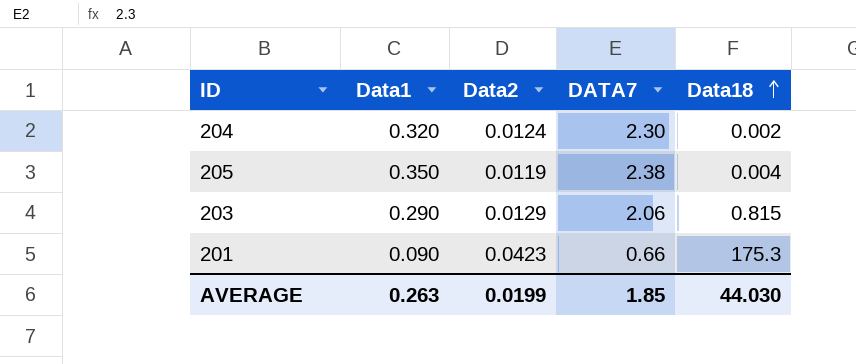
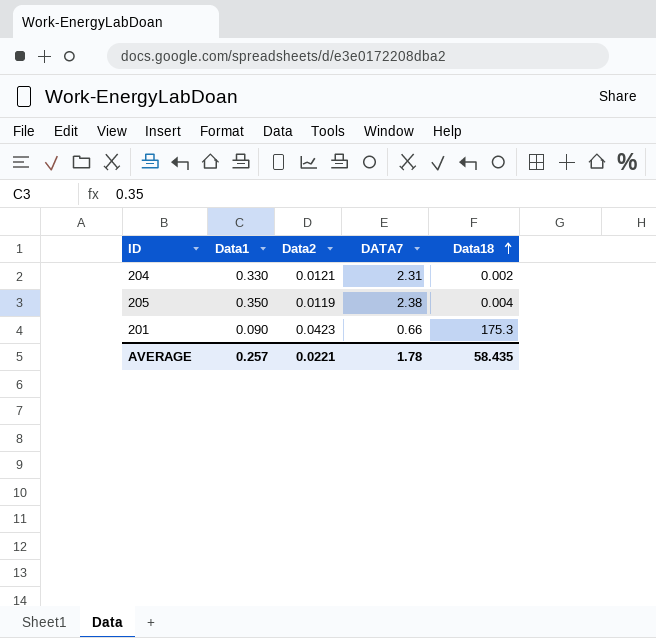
row 203: 0.290 | 0.0129 | 2.06 | 0.815 -> none
204 | Data1: 0.320 -> 0.330
204 | Data2: 0.0124 -> 0.0121
204 | DATA7: 2.30 -> 2.31
AVERAGE | Data1: 0.263 -> 0.257
AVERAGE | Data2: 0.0199 -> 0.0221
AVERAGE | DATA7: 1.85 -> 1.78
AVERAGE | Data18: 44.030 -> 58.435

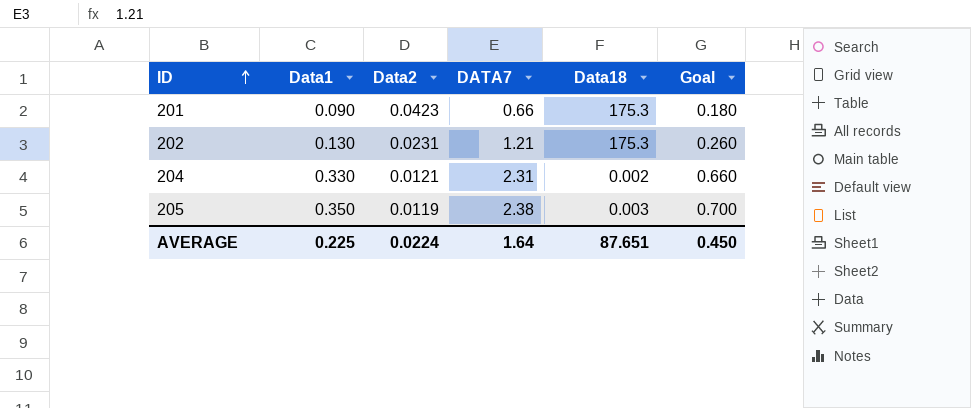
row order: Data18 ascending -> ID ascending
column Goal | formula: none -> [Data1] * 2
row 202: none -> 0.130 | 0.0231 | 1.21 | 175.3 | 0.260
205 | Data18: 0.004 -> 0.003
AVERAGE | Data1: 0.257 -> 0.225
AVERAGE | Data2: 0.0221 -> 0.0224
AVERAGE | DATA7: 1.78 -> 1.64
AVERAGE | Data18: 58.435 -> 87.651

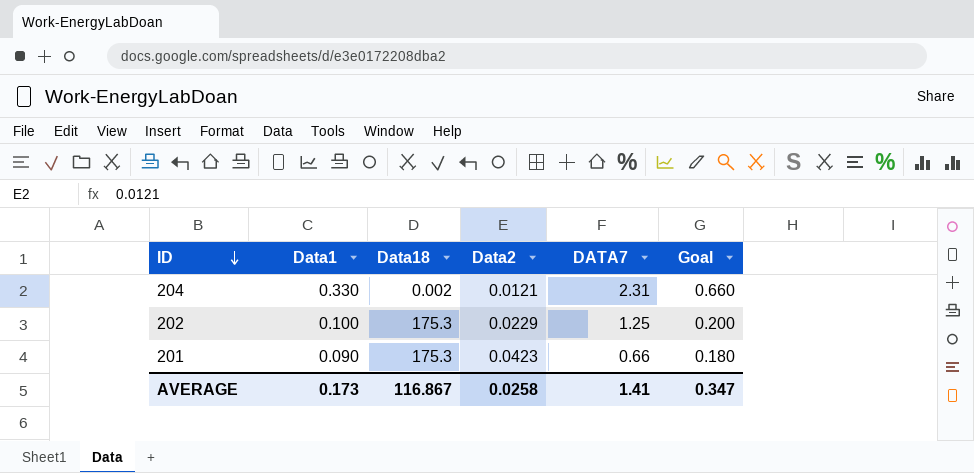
row order: ID ascending -> ID descending
column Data18 | position: 5 -> 3
row 205: 0.350 | 0.0119 | 2.38 | 0.003 | 0.700 -> none
202 | Data1: 0.130 -> 0.100
202 | Data2: 0.0231 -> 0.0229
202 | DATA7: 1.21 -> 1.25
202 | Goal: 0.260 -> 0.200
AVERAGE | Data1: 0.225 -> 0.173
AVERAGE | Data18: 87.651 -> 116.867
AVERAGE | Data2: 0.0224 -> 0.0258
AVERAGE | DATA7: 1.64 -> 1.41
AVERAGE | Goal: 0.450 -> 0.347

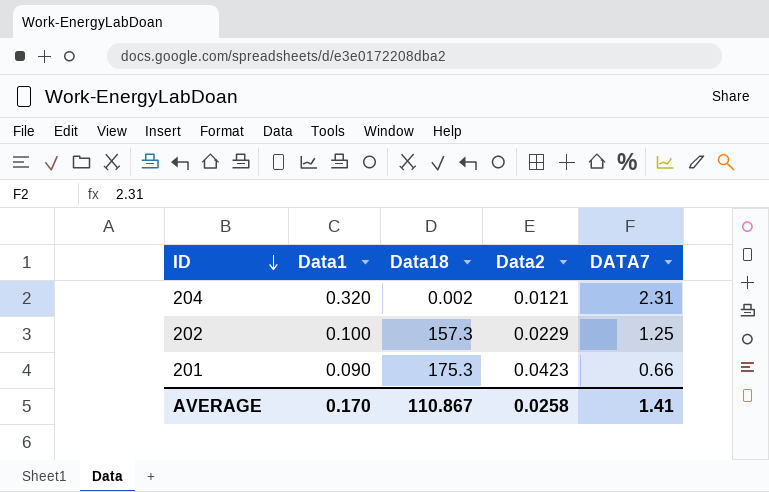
column Goal | formula: [Data1] * 2 -> none
204 | Data1: 0.330 -> 0.320
202 | Data18: 175.3 -> 157.3
AVERAGE | Data1: 0.173 -> 0.170
AVERAGE | Data18: 116.867 -> 110.867

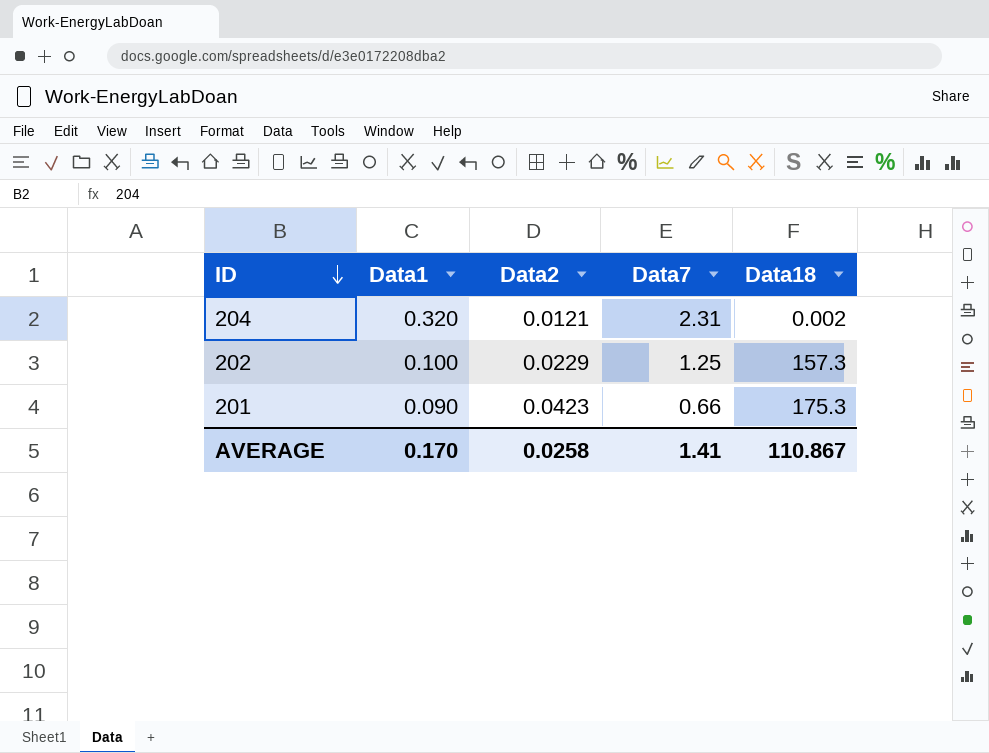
column name: DATA7 -> Data7
column Data18 | position: 3 -> 5

